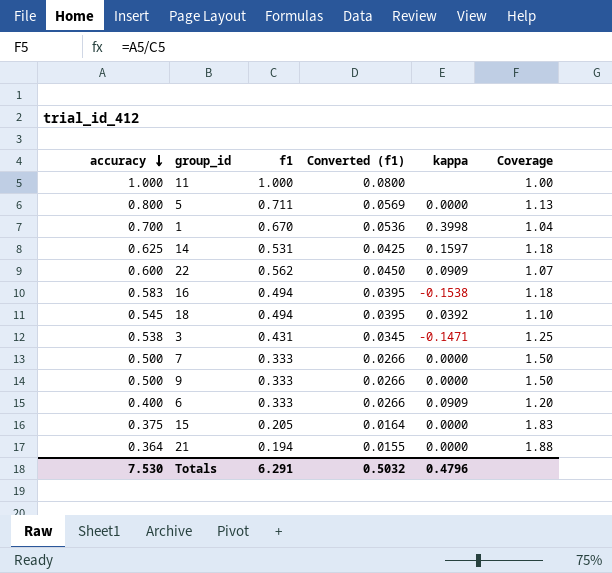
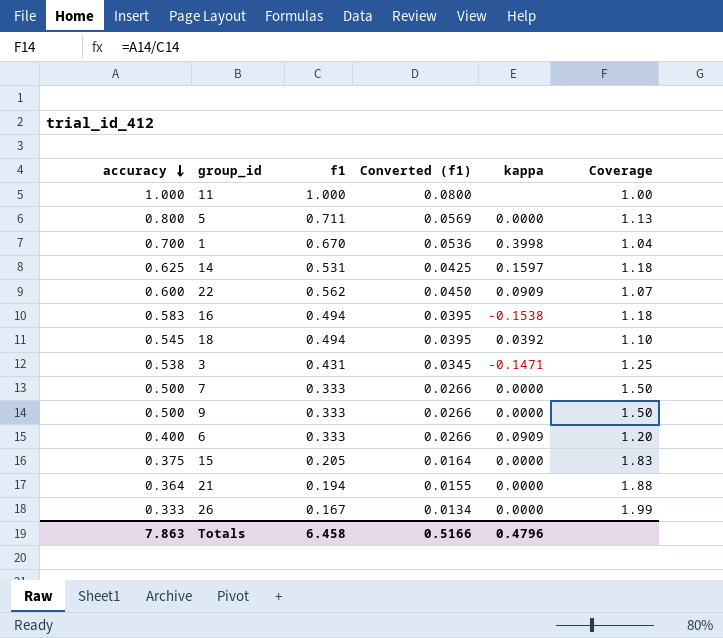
row 26: none -> 0.333 | 0.167 | 0.0134 | 0.0000 | 1.99
Totals | accuracy: 7.530 -> 7.863
Totals | f1: 6.291 -> 6.458
Totals | Converted (f1): 0.5032 -> 0.5166

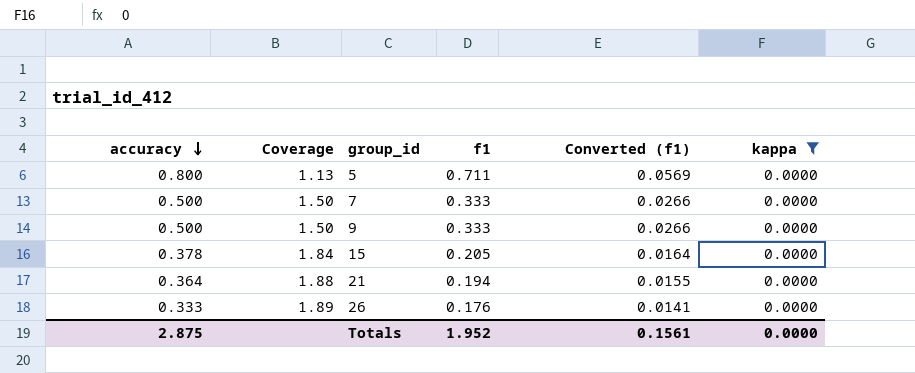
filter: none -> kappa = 0.0000
column Coverage | position: 6 -> 2
15 | accuracy: 0.375 -> 0.378
15 | Coverage: 1.83 -> 1.84
26 | Coverage: 1.99 -> 1.89
26 | f1: 0.167 -> 0.176
26 | Converted (f1): 0.0134 -> 0.0141
Totals | accuracy: 7.863 -> 2.875
Totals | f1: 6.458 -> 1.952
Totals | Converted (f1): 0.5166 -> 0.1561
Totals | kappa: 0.4796 -> 0.0000

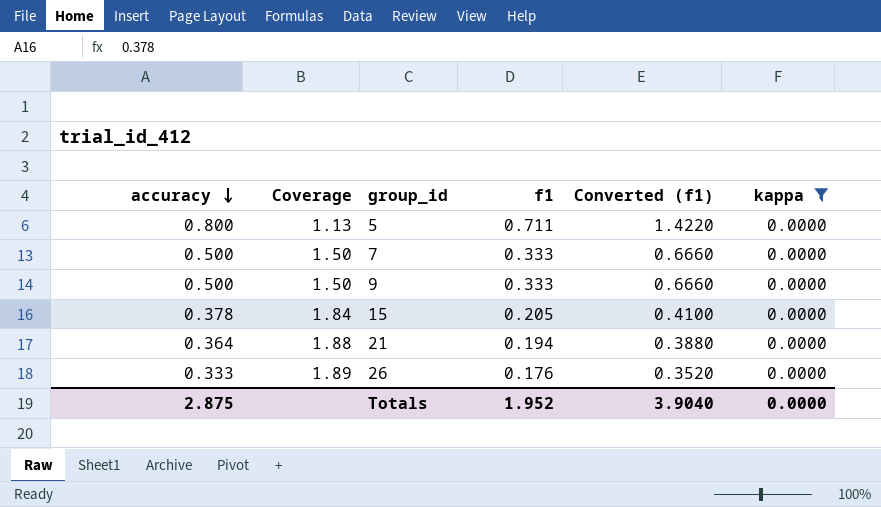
column Converted (f1) | formula: [f1] * 0.08 -> [f1] * 2
Totals | Converted (f1): 0.1561 -> 3.9040

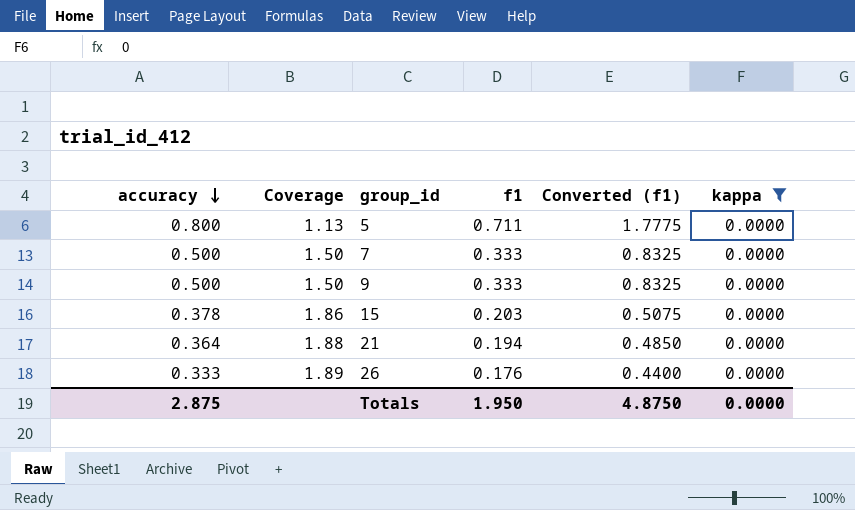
column Converted (f1) | formula: [f1] * 2 -> [f1] * 2.5
15 | Coverage: 1.84 -> 1.86
15 | f1: 0.205 -> 0.203
Totals | f1: 1.952 -> 1.950
Totals | Converted (f1): 3.9040 -> 4.8750

